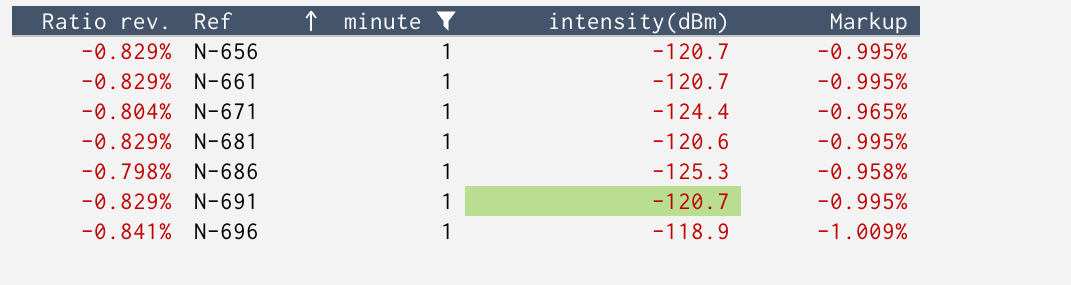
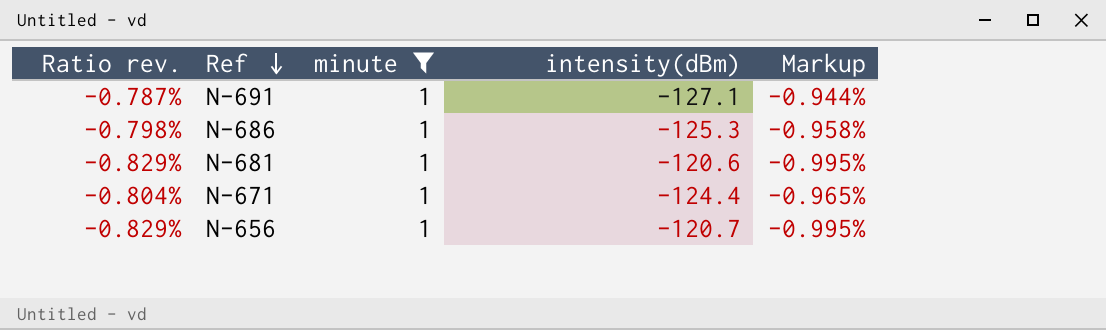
row order: Ref ascending -> Ref descending
row N-661: -0.829% | 1 | -120.7 | -0.995% -> none
row N-696: -0.841% | 1 | -118.9 | -1.009% -> none
N-691 | Ratio rev.: -0.829% -> -0.787%
N-691 | intensity(dBm): -120.7 -> -127.1
N-691 | Markup: -0.995% -> -0.944%

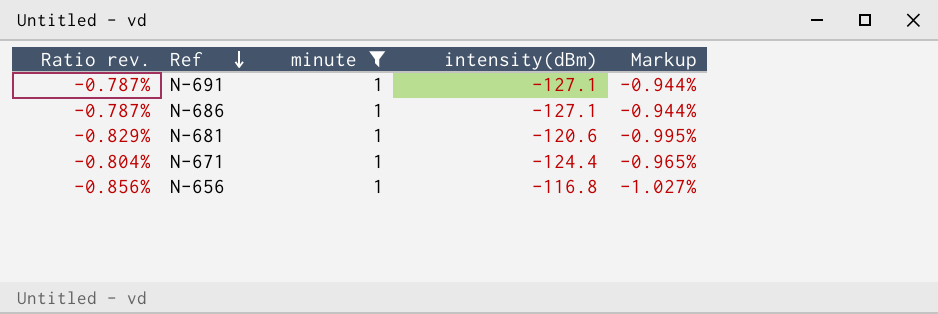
N-686 | Ratio rev.: -0.798% -> -0.787%
N-686 | intensity(dBm): -125.3 -> -127.1
N-686 | Markup: -0.958% -> -0.944%
N-656 | Ratio rev.: -0.829% -> -0.856%
N-656 | intensity(dBm): -120.7 -> -116.8
N-656 | Markup: -0.995% -> -1.027%

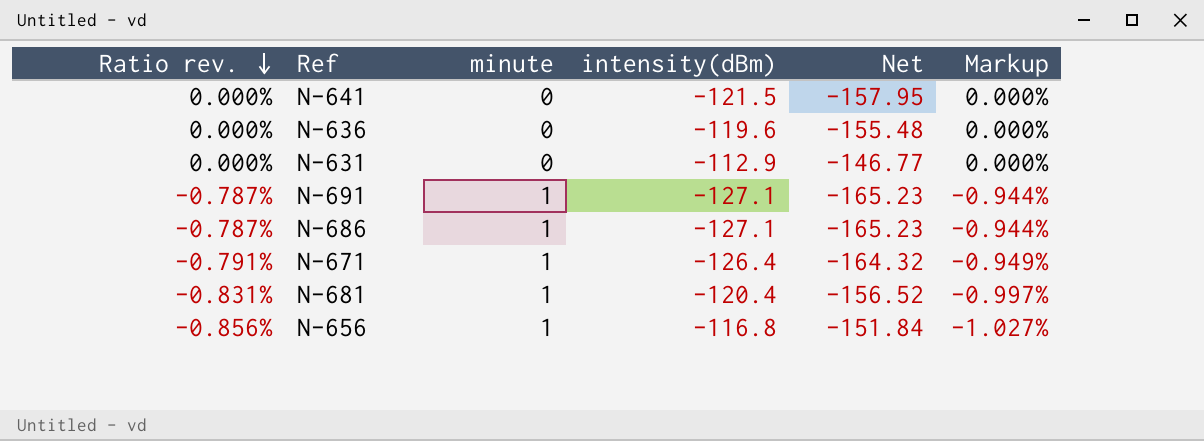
filter: minute = 1 -> none
row order: Ref descending -> Ratio rev. descending
column Net | formula: none -> [intensity(dBm)] * 1.3
N-671 | Ratio rev.: -0.804% -> -0.791%
N-671 | intensity(dBm): -124.4 -> -126.4
N-671 | Markup: -0.965% -> -0.949%
N-681 | Ratio rev.: -0.829% -> -0.831%
N-681 | intensity(dBm): -120.6 -> -120.4
N-681 | Markup: -0.995% -> -0.997%

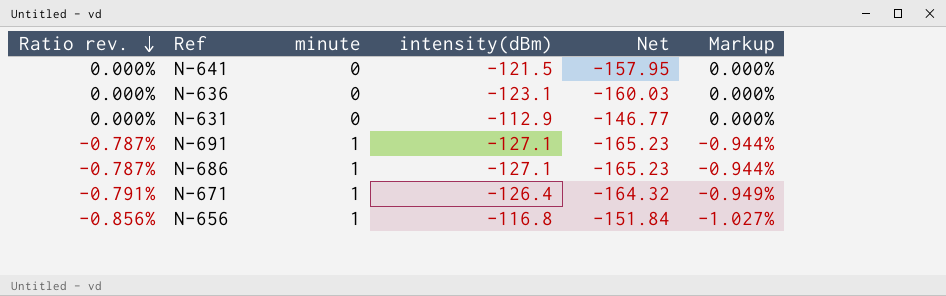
row N-681: -0.831% | 1 | -120.4 | -156.52 | -0.997% -> none
N-636 | intensity(dBm): -119.6 -> -123.1
N-636 | Net: -155.48 -> -160.03

